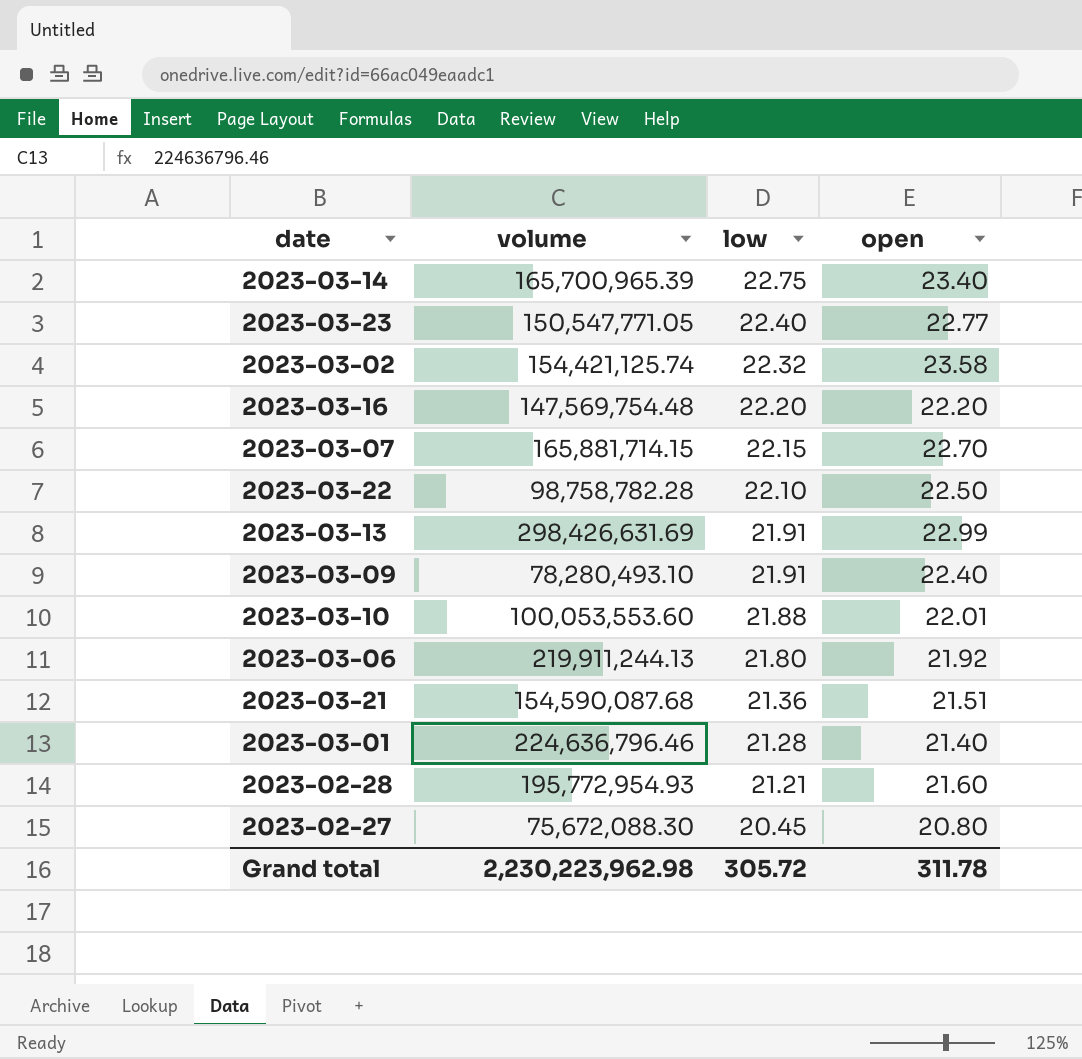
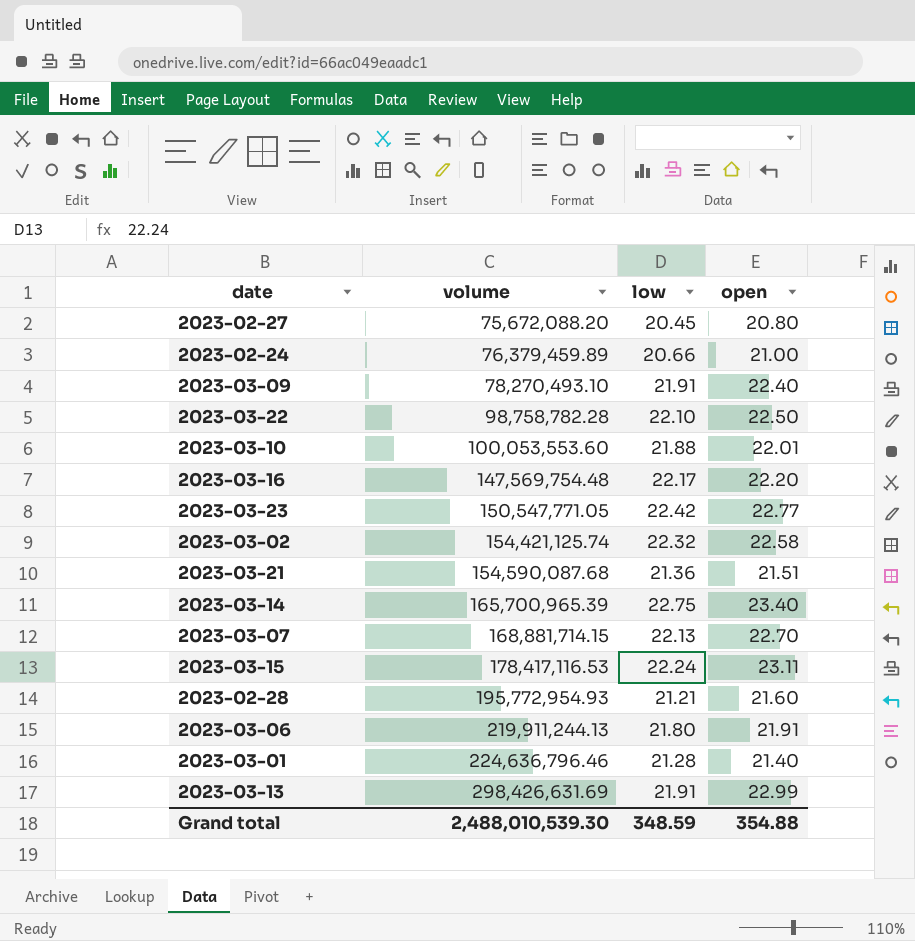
row order: low descending -> volume ascending
2023-02-27 | volume: 75,672,088.30 -> 75,672,088.20
row 2023-02-24: none -> 76,379,459.89 | 20.66 | 21.00
2023-03-09 | volume: 78,280,493.10 -> 78,270,493.10
2023-03-16 | low: 22.20 -> 22.17
2023-03-23 | low: 22.40 -> 22.42
2023-03-02 | open: 23.58 -> 22.58
2023-03-07 | volume: 165,881,714.15 -> 168,881,714.15
2023-03-07 | low: 22.15 -> 22.13
row 2023-03-15: none -> 178,417,116.53 | 22.24 | 23.11
2023-03-06 | open: 21.92 -> 21.91
Grand total | volume: 2,230,223,962.98 -> 2,488,010,539.30
Grand total | low: 305.72 -> 348.59
Grand total | open: 311.78 -> 354.88

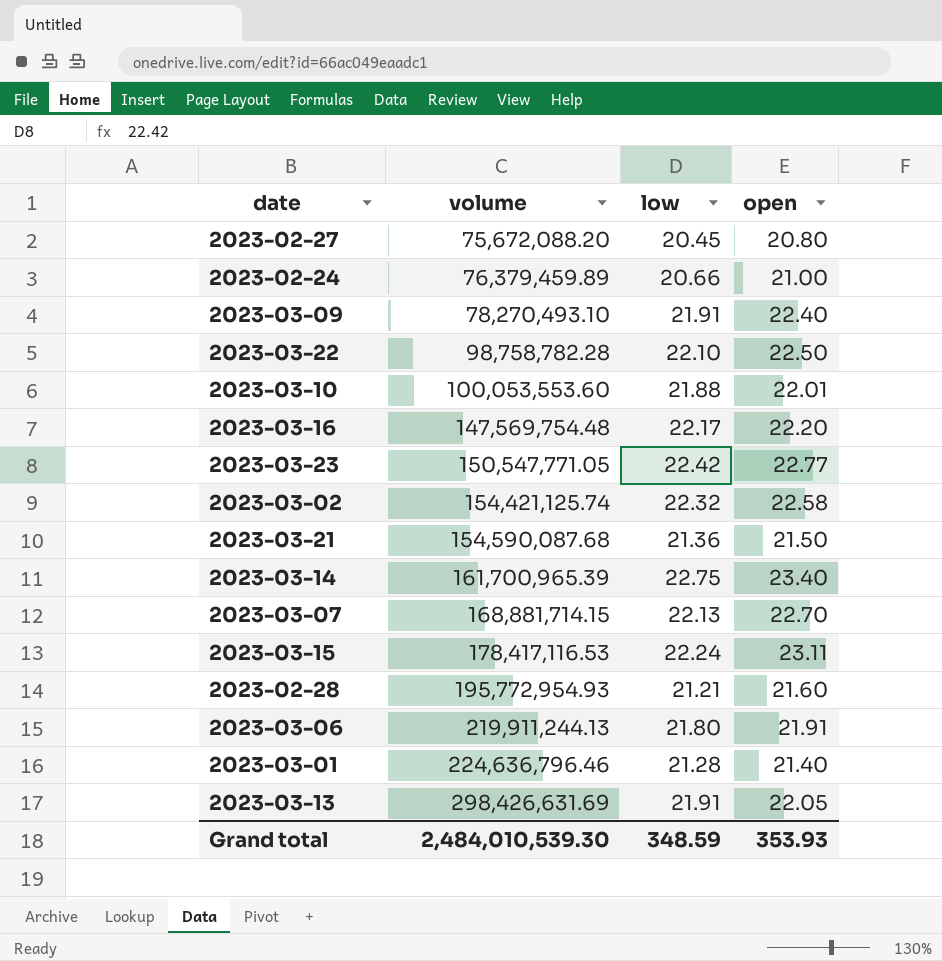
2023-03-21 | open: 21.51 -> 21.50
2023-03-14 | volume: 165,700,965.39 -> 161,700,965.39
2023-03-13 | open: 22.99 -> 22.05
Grand total | volume: 2,488,010,539.30 -> 2,484,010,539.30
Grand total | open: 354.88 -> 353.93

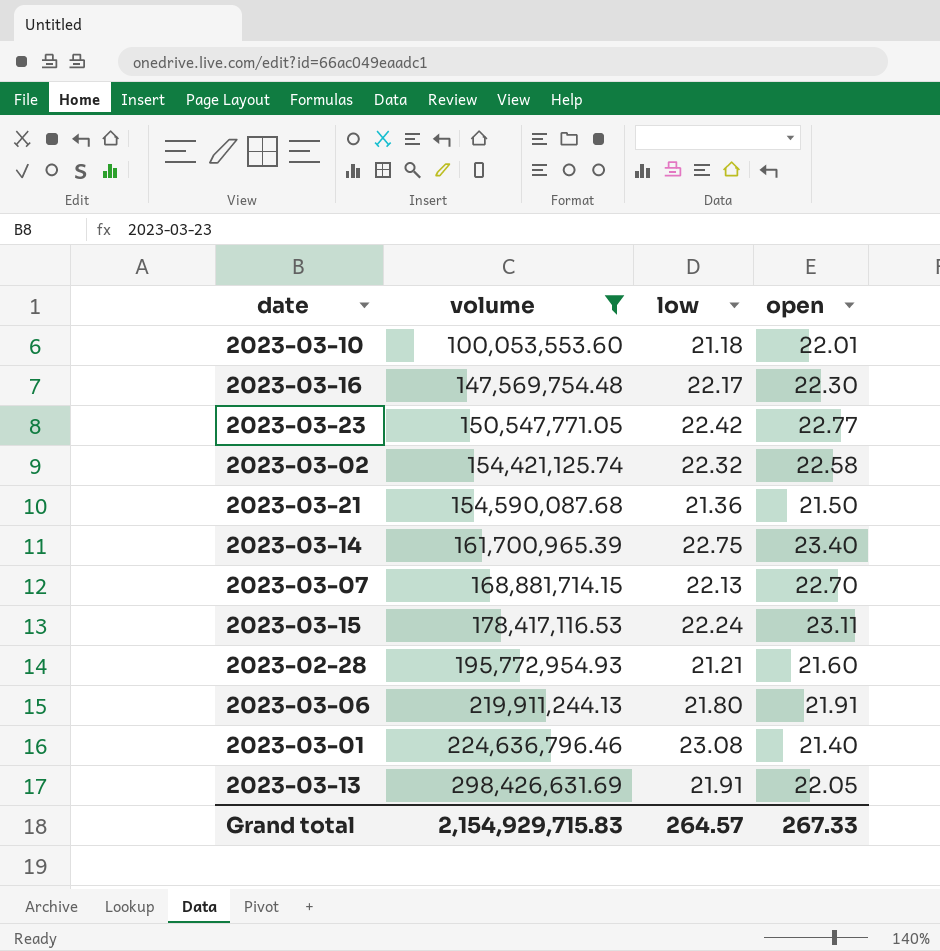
filter: none -> volume >= 100,053,553.60
2023-03-10 | low: 21.88 -> 21.18
2023-03-16 | open: 22.20 -> 22.30
2023-03-01 | low: 21.28 -> 23.08
Grand total | volume: 2,484,010,539.30 -> 2,154,929,715.83
Grand total | low: 348.59 -> 264.57
Grand total | open: 353.93 -> 267.33

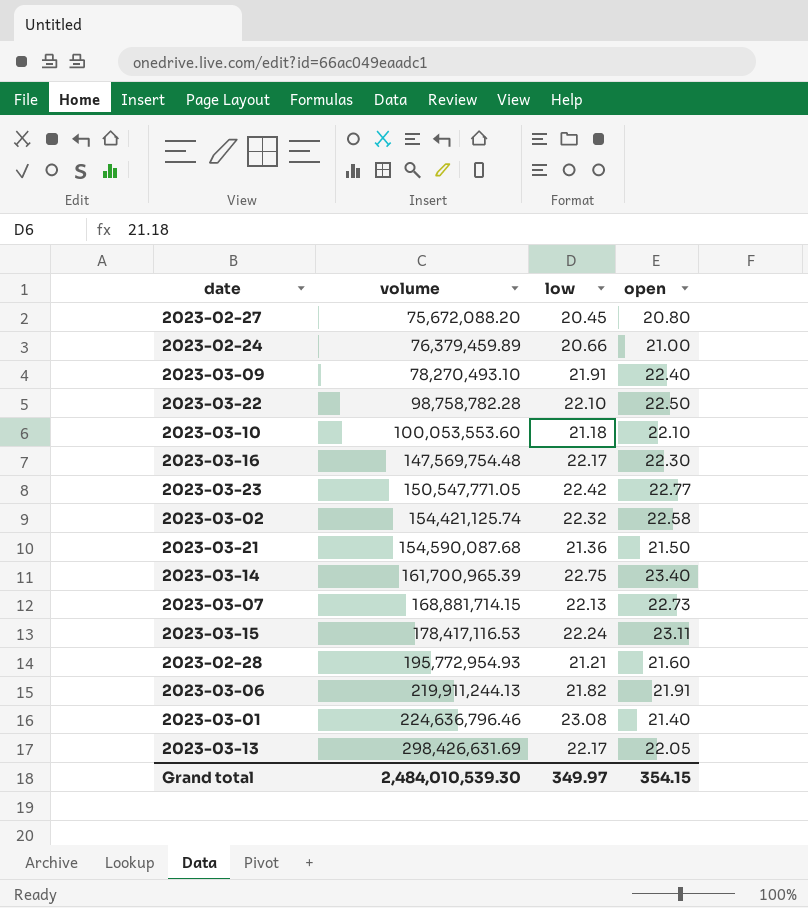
filter: volume >= 100,053,553.60 -> none
2023-03-10 | open: 22.01 -> 22.10
2023-03-07 | open: 22.70 -> 22.73
2023-03-06 | low: 21.80 -> 21.82
2023-03-13 | low: 21.91 -> 22.17
Grand total | volume: 2,154,929,715.83 -> 2,484,010,539.30
Grand total | low: 264.57 -> 349.97
Grand total | open: 267.33 -> 354.15

